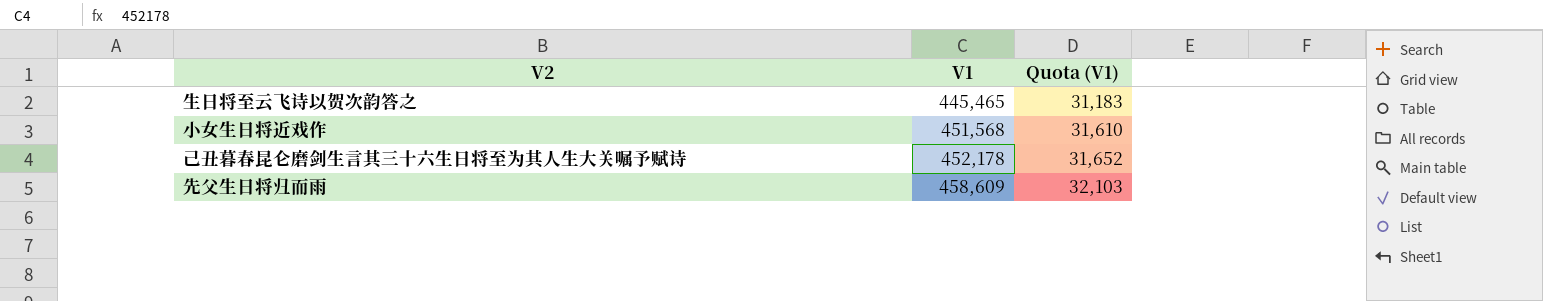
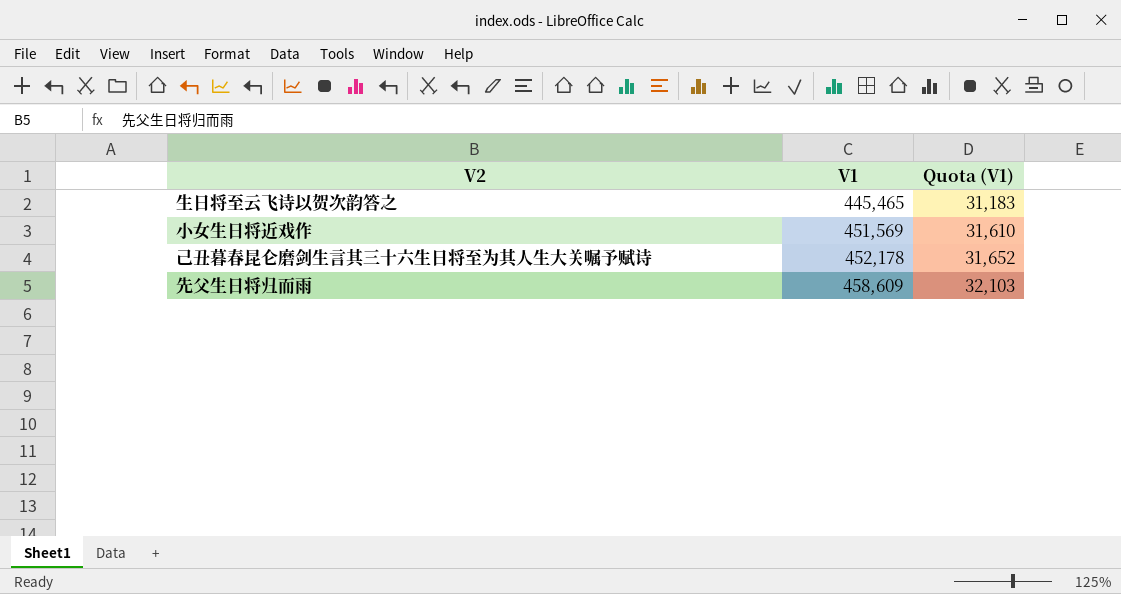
小女生日将近戏作 | V1: 451,568 -> 451,569

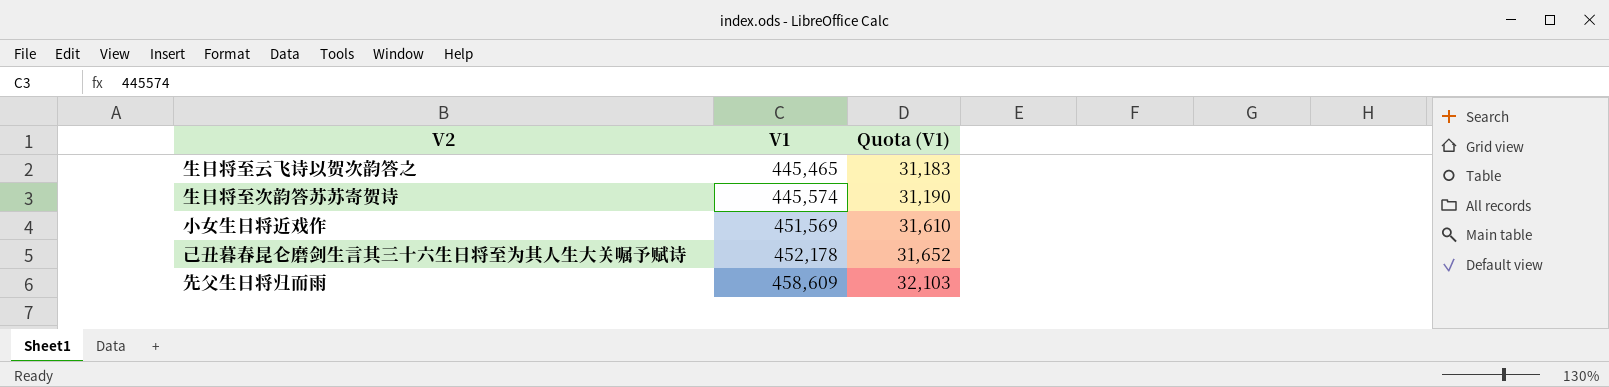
row 生日将至次韵答苏苏寄贺诗: none -> 445,574 | 31,190

